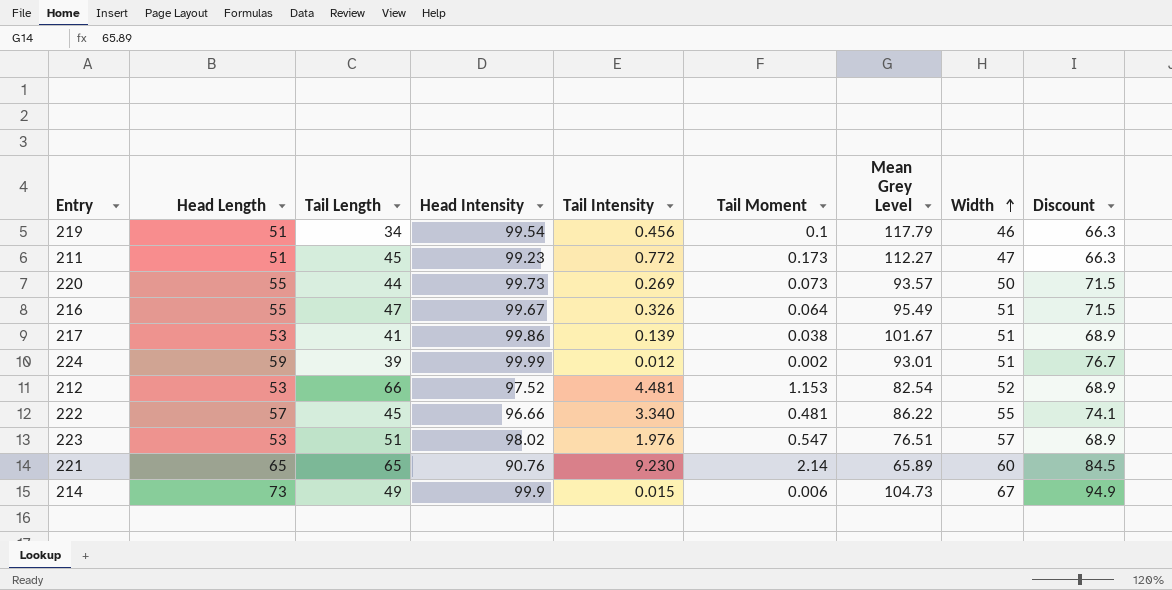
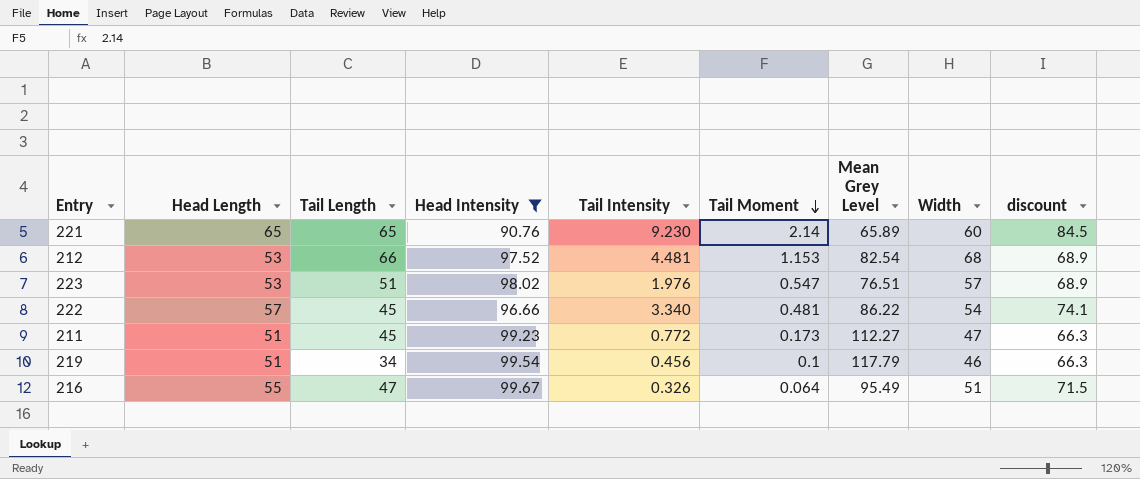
filter: none -> Head Intensity <= 99.67
row order: Width ascending -> Tail Moment descending
column name: Discount -> discount
212 | Width: 52 -> 68
222 | Width: 55 -> 54

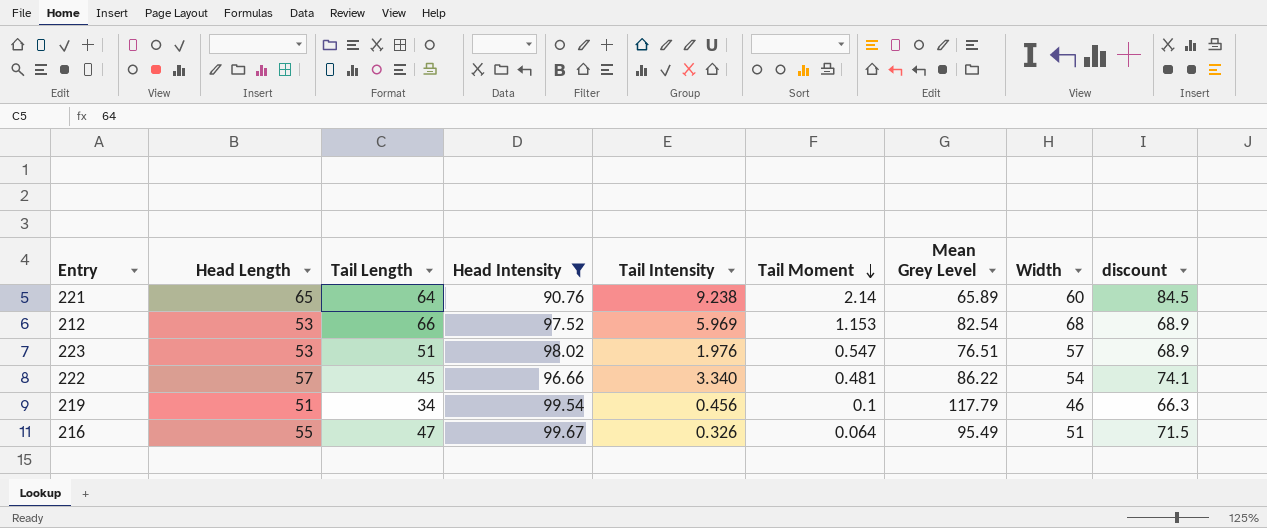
row 211: 51 | 45 | 99.23 | 0.772 | 0.173 | 112.27 | 47 | 66.3 -> none
221 | Tail Length: 65 -> 64
221 | Tail Intensity: 9.230 -> 9.238
212 | Tail Intensity: 4.481 -> 5.969

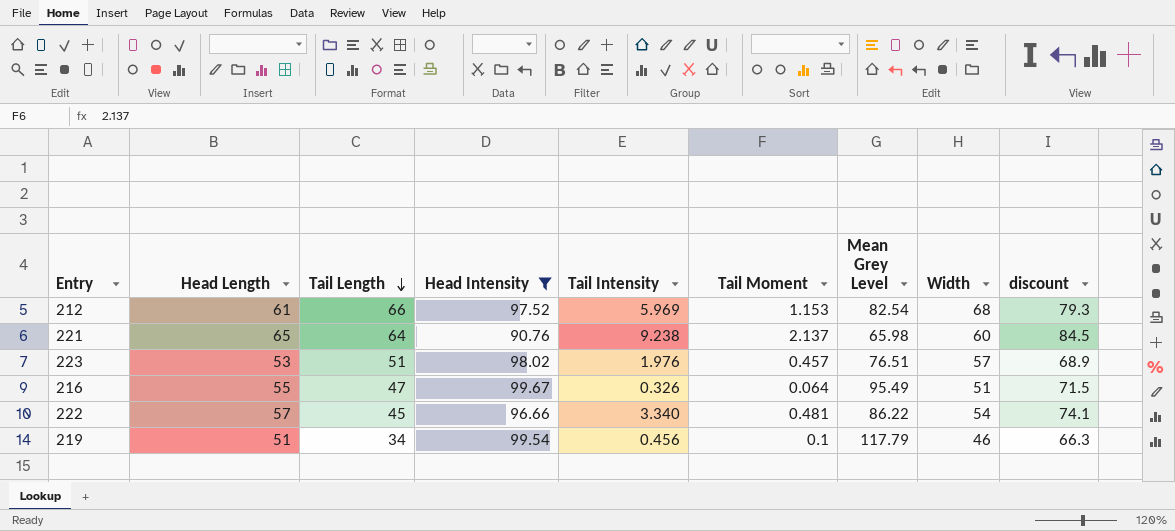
row order: Tail Moment descending -> Tail Length descending
212 | Head Length: 53 -> 61
212 | discount: 68.9 -> 79.3
221 | Tail Moment: 2.14 -> 2.137
221 | Mean Grey Level: 65.89 -> 65.98
223 | Tail Moment: 0.547 -> 0.457

